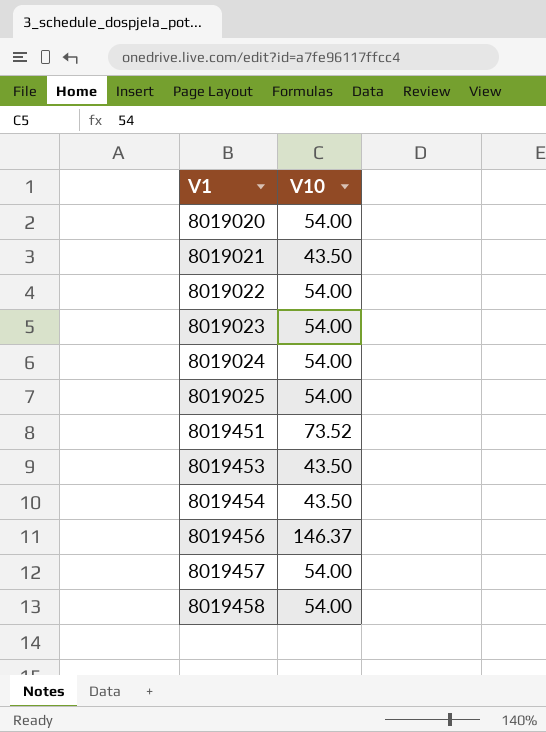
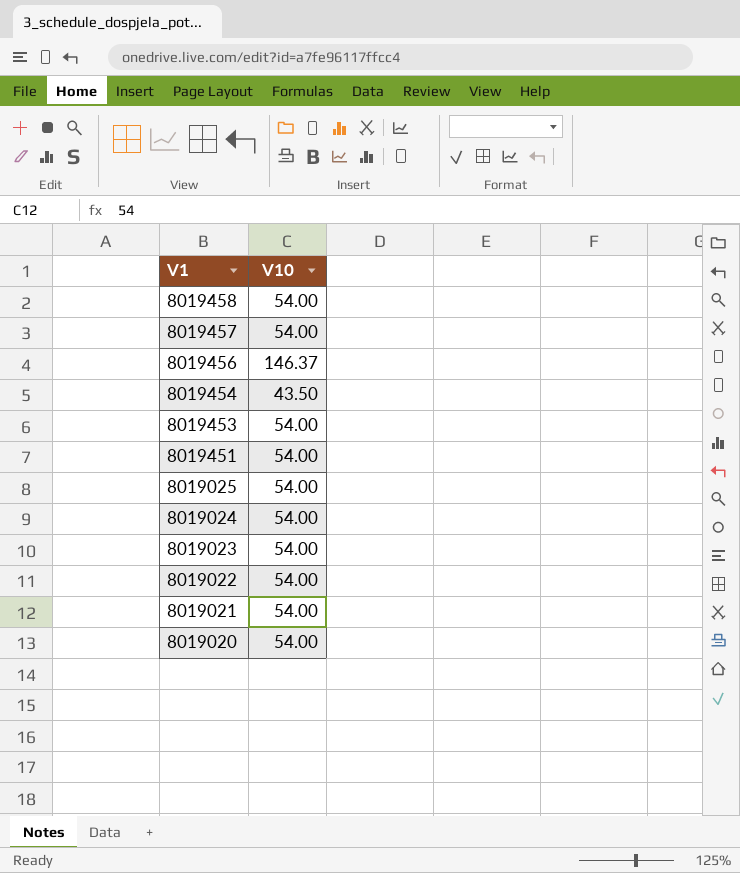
row order: V1 ascending -> V1 descending
8019453 | V10: 43.50 -> 54.00
8019451 | V10: 73.52 -> 54.00
8019021 | V10: 43.50 -> 54.00

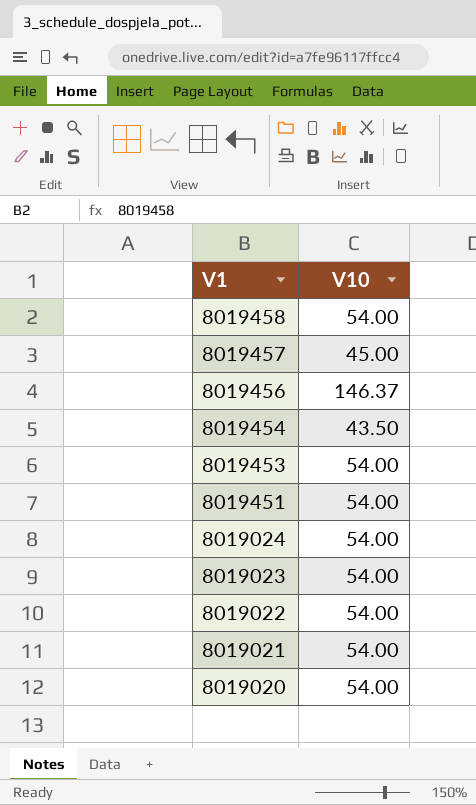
row 8019025: 54.00 -> none
8019457 | V10: 54.00 -> 45.00

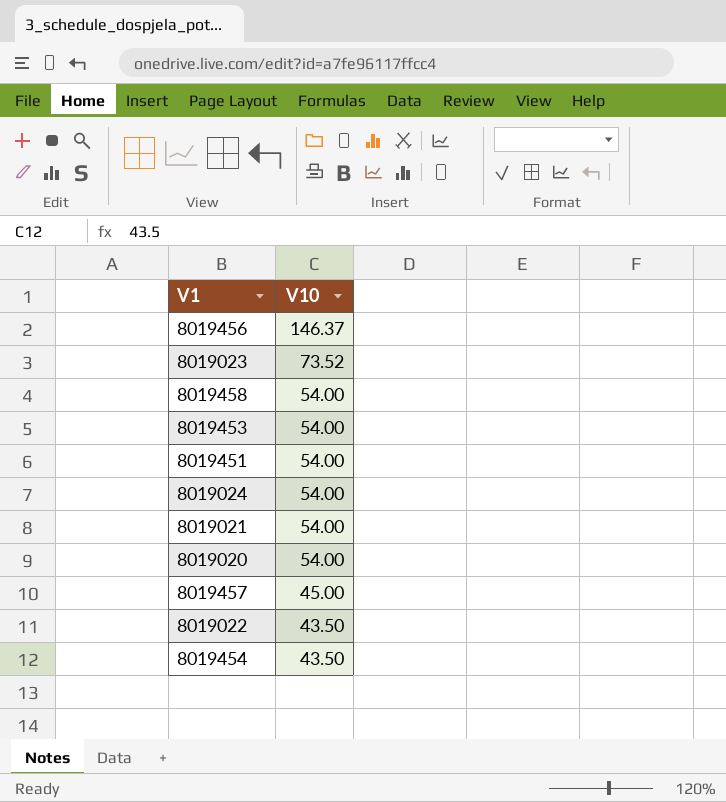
row order: V1 descending -> V10 descending
8019023 | V10: 54.00 -> 73.52
8019022 | V10: 54.00 -> 43.50

